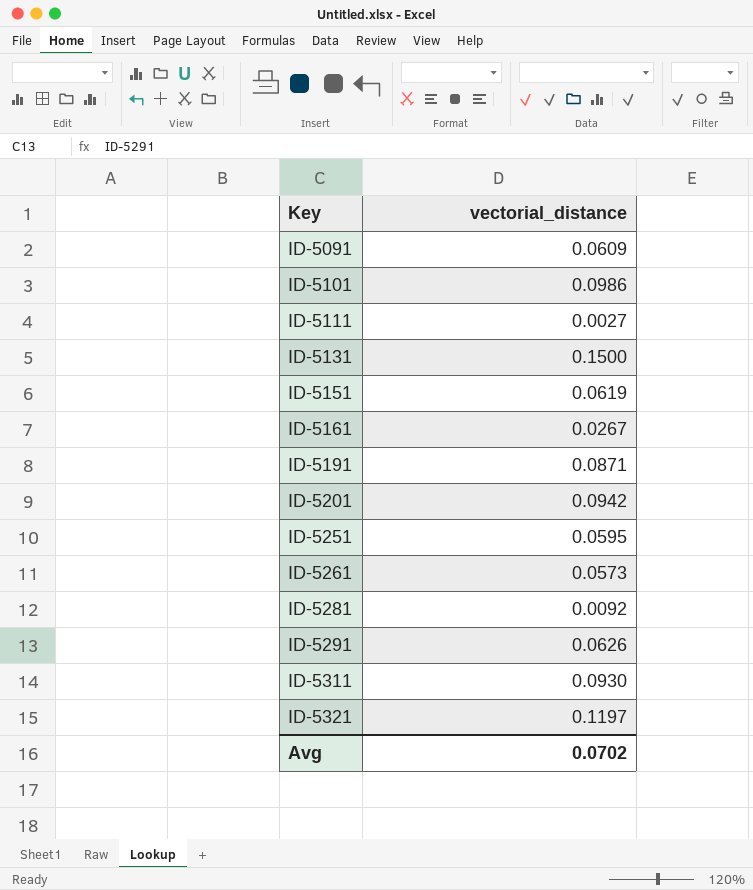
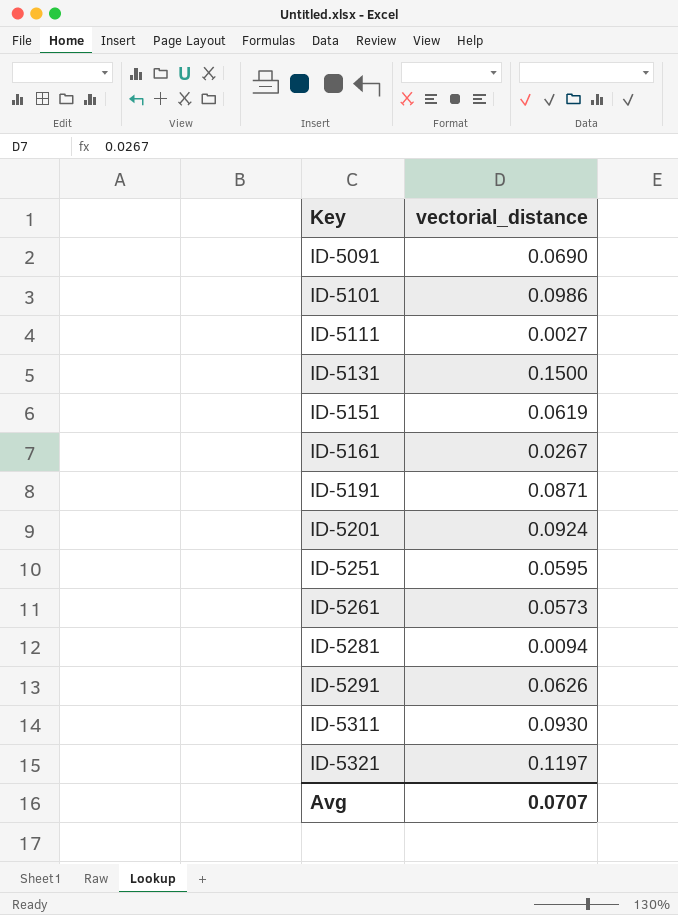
ID-5091 | vectorial_distance: 0.0609 -> 0.0690
ID-5201 | vectorial_distance: 0.0942 -> 0.0924
ID-5281 | vectorial_distance: 0.0092 -> 0.0094
Avg | vectorial_distance: 0.0702 -> 0.0707

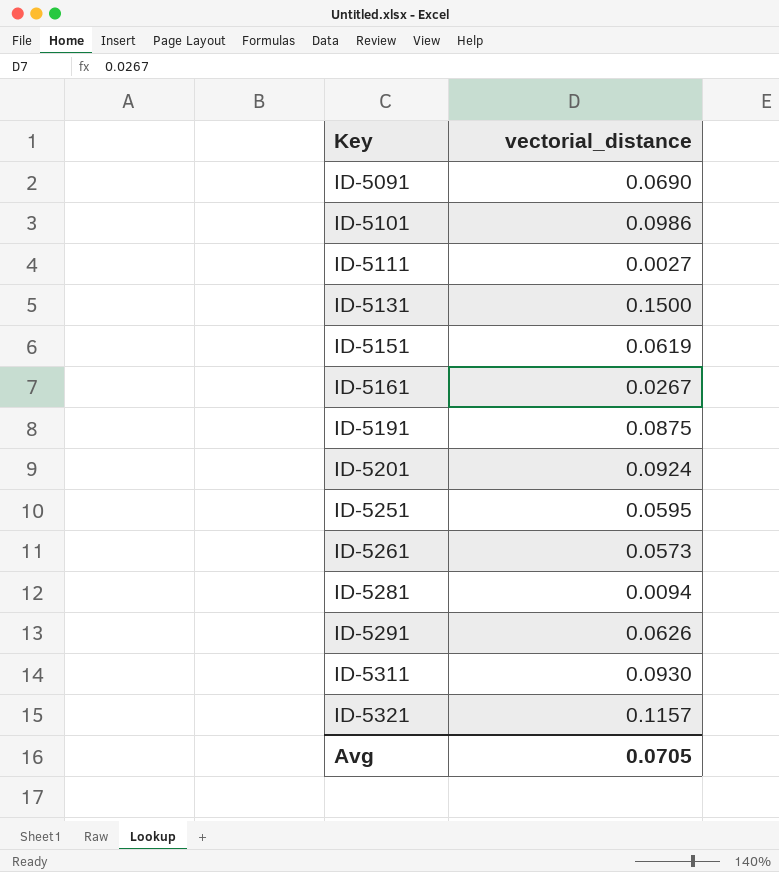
ID-5191 | vectorial_distance: 0.0871 -> 0.0875
ID-5321 | vectorial_distance: 0.1197 -> 0.1157
Avg | vectorial_distance: 0.0707 -> 0.0705

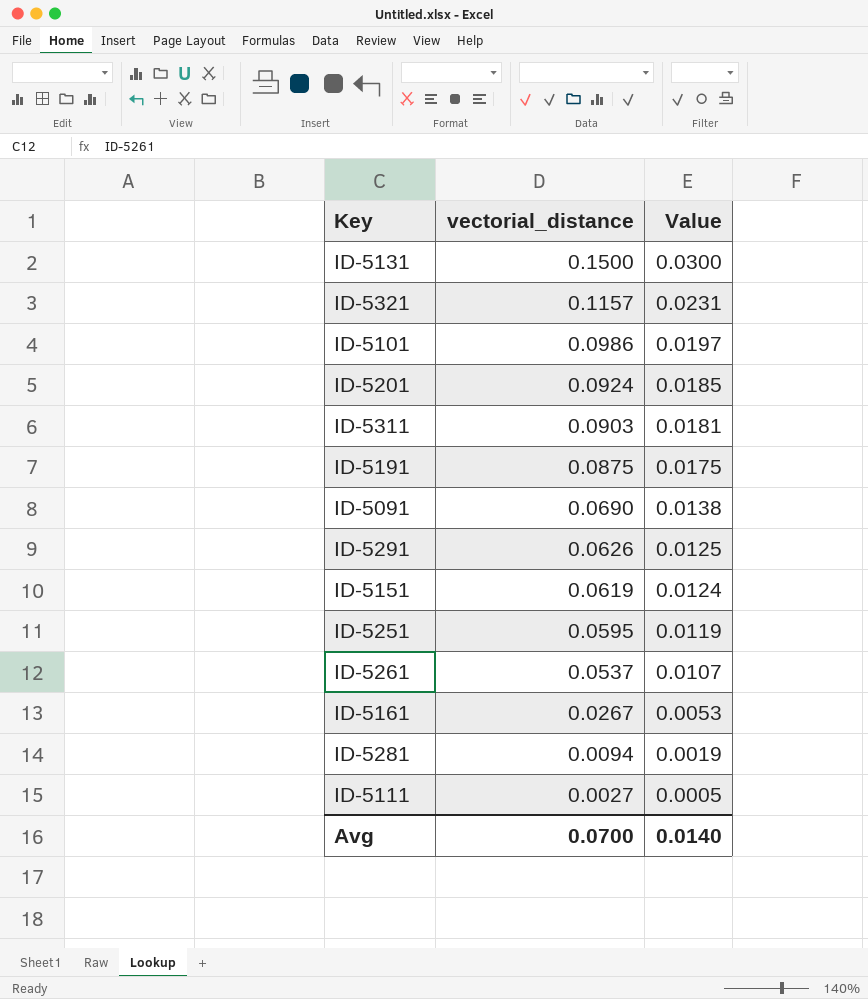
row order: Key ascending -> vectorial_distance descending
column Value | formula: none -> [vectorial_distance] * 0.2
ID-5311 | vectorial_distance: 0.0930 -> 0.0903
ID-5261 | vectorial_distance: 0.0573 -> 0.0537
Avg | vectorial_distance: 0.0705 -> 0.0700

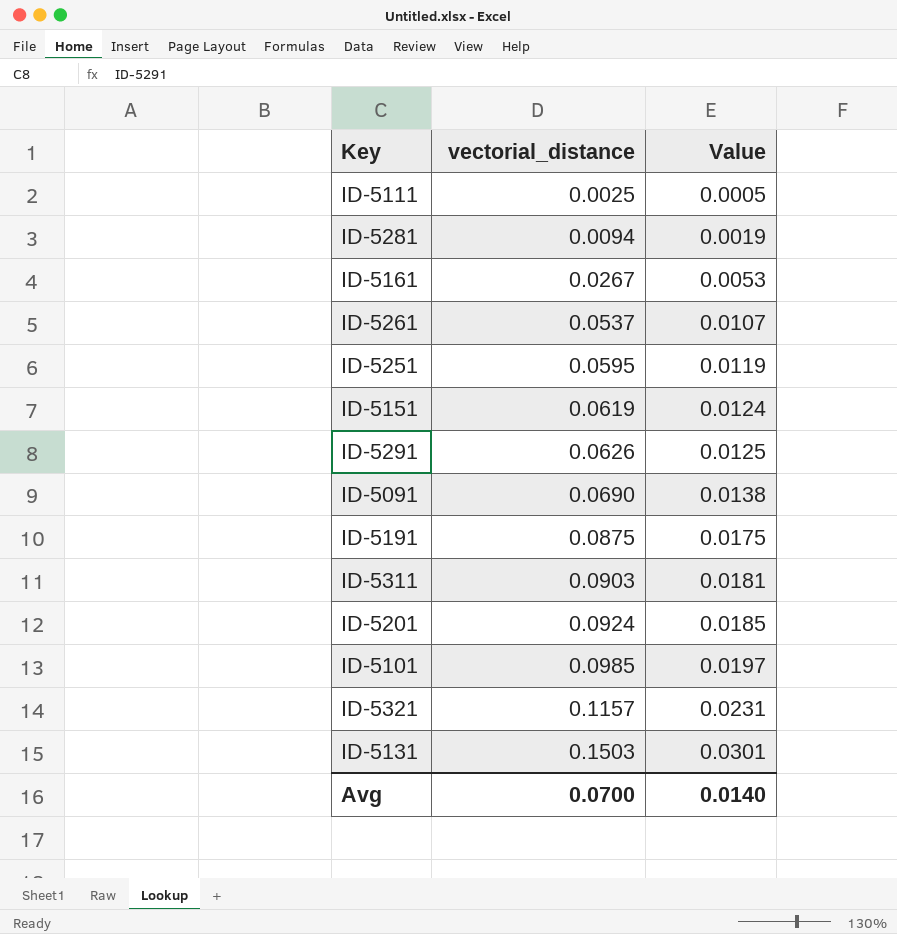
row order: vectorial_distance descending -> vectorial_distance ascending
ID-5111 | vectorial_distance: 0.0027 -> 0.0025
ID-5101 | vectorial_distance: 0.0986 -> 0.0985
ID-5131 | vectorial_distance: 0.1500 -> 0.1503
ID-5131 | Value: 0.0300 -> 0.0301

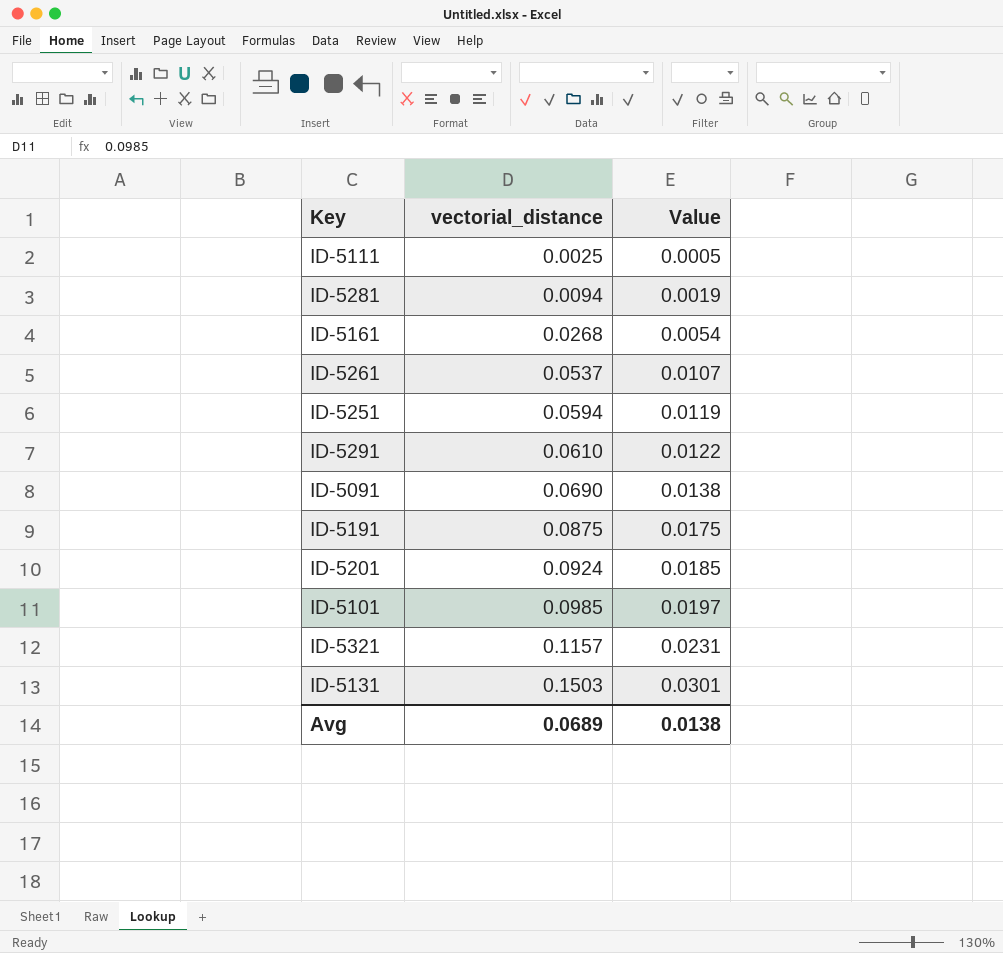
row ID-5151: 0.0619 | 0.0124 -> none
row ID-5311: 0.0903 | 0.0181 -> none
ID-5161 | vectorial_distance: 0.0267 -> 0.0268
ID-5161 | Value: 0.0053 -> 0.0054
ID-5251 | vectorial_distance: 0.0595 -> 0.0594
ID-5291 | vectorial_distance: 0.0626 -> 0.0610
ID-5291 | Value: 0.0125 -> 0.0122
Avg | vectorial_distance: 0.0700 -> 0.0689
Avg | Value: 0.0140 -> 0.0138

